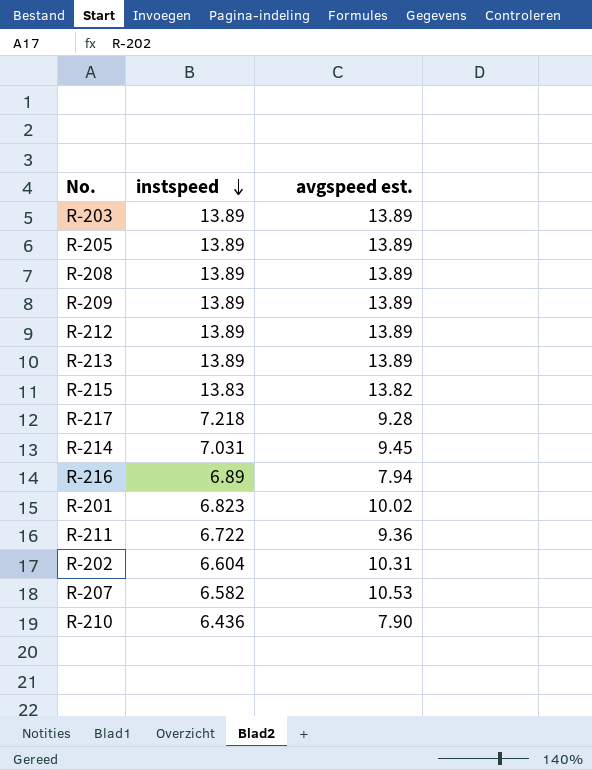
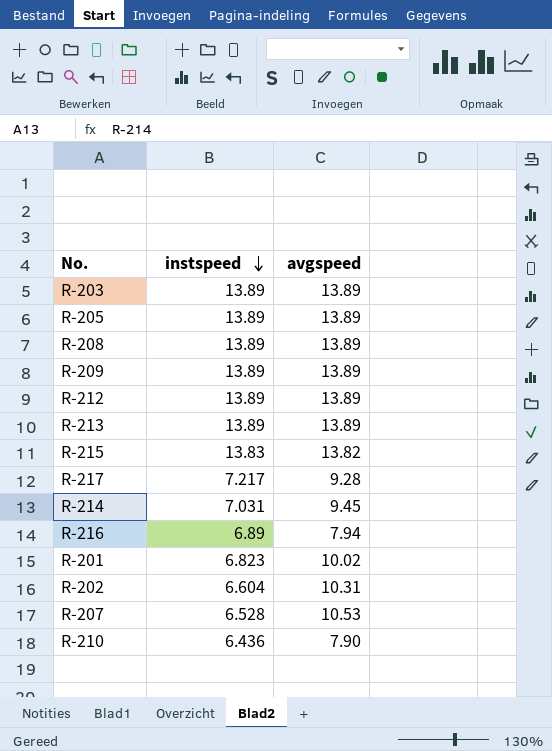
column name: avgspeed est. -> avgspeed
row R-211: 6.722 | 9.36 -> none
R-217 | instspeed: 7.218 -> 7.217
R-207 | instspeed: 6.582 -> 6.528

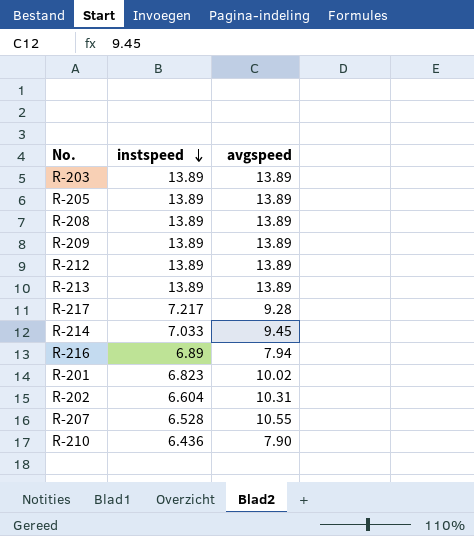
row R-215: 13.83 | 13.82 -> none
R-214 | instspeed: 7.031 -> 7.033
R-207 | avgspeed: 10.53 -> 10.55

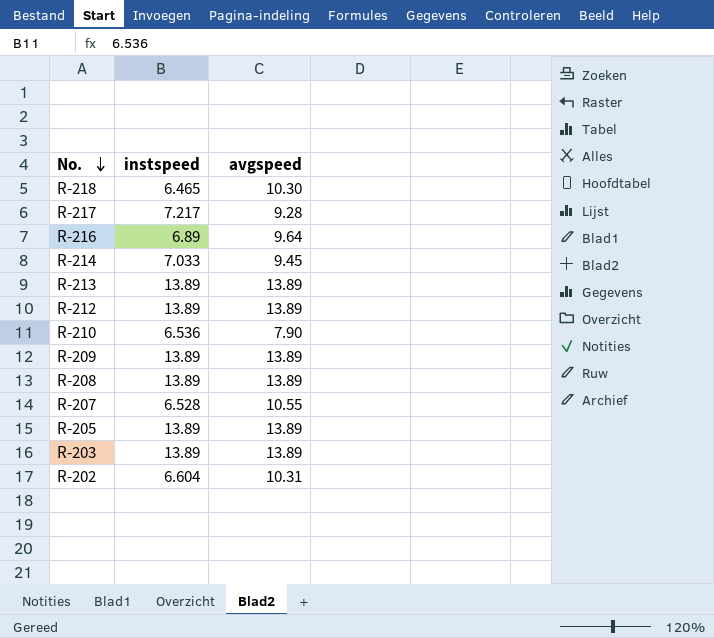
row order: instspeed descending -> No. descending
row R-201: 6.823 | 10.02 -> none
row R-218: none -> 6.465 | 10.30
R-216 | avgspeed: 7.94 -> 9.64
R-210 | instspeed: 6.436 -> 6.536

